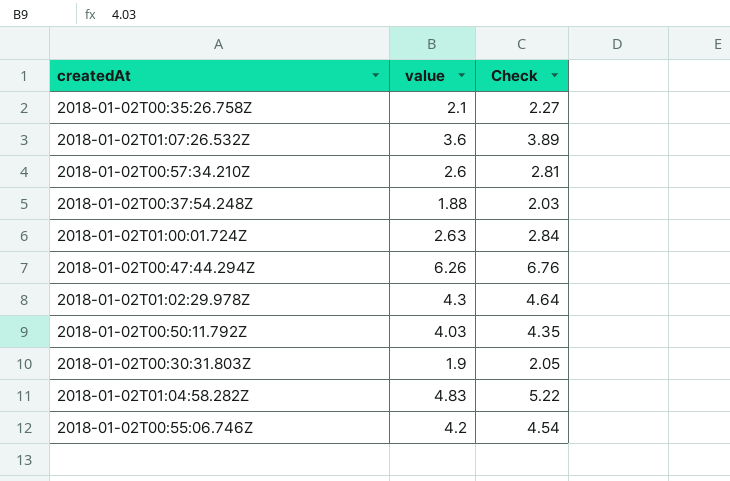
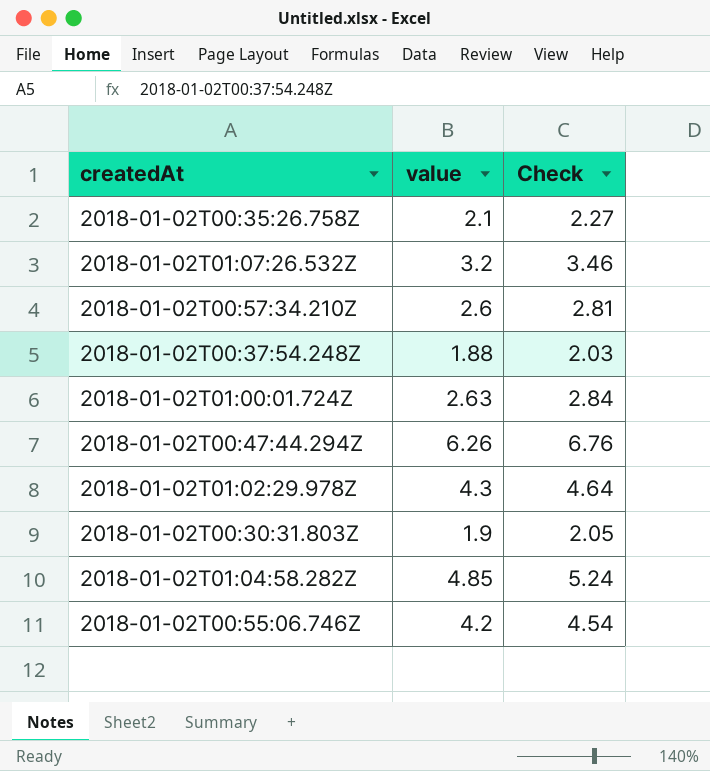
row 2018-01-02T00:50:11.792Z: 4.03 | 4.35 -> none
2018-01-02T01:07:26.532Z | value: 3.6 -> 3.2
2018-01-02T01:07:26.532Z | Check: 3.89 -> 3.46
2018-01-02T01:04:58.282Z | value: 4.83 -> 4.85
2018-01-02T01:04:58.282Z | Check: 5.22 -> 5.24

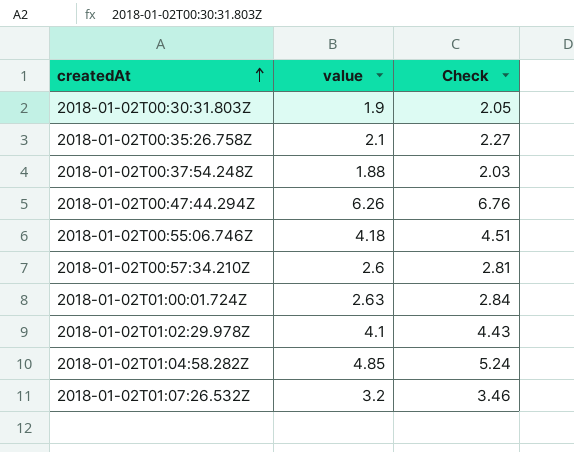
row order: none -> createdAt ascending
2018-01-02T00:55:06.746Z | value: 4.2 -> 4.18
2018-01-02T00:55:06.746Z | Check: 4.54 -> 4.51
2018-01-02T01:02:29.978Z | value: 4.3 -> 4.1
2018-01-02T01:02:29.978Z | Check: 4.64 -> 4.43

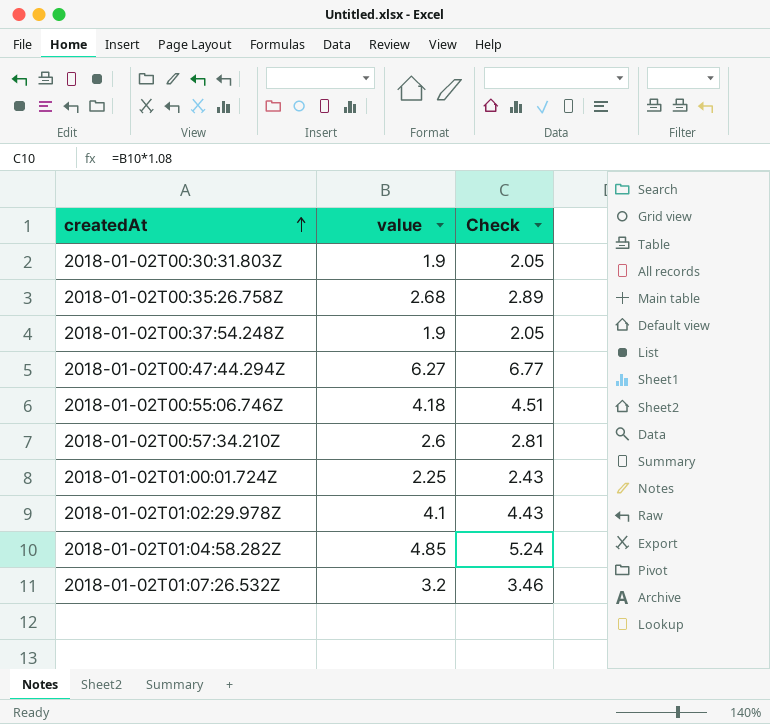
2018-01-02T00:35:26.758Z | value: 2.1 -> 2.68
2018-01-02T00:35:26.758Z | Check: 2.27 -> 2.89
2018-01-02T00:37:54.248Z | value: 1.88 -> 1.9
2018-01-02T00:37:54.248Z | Check: 2.03 -> 2.05
2018-01-02T00:47:44.294Z | value: 6.26 -> 6.27
2018-01-02T00:47:44.294Z | Check: 6.76 -> 6.77
2018-01-02T01:00:01.724Z | value: 2.63 -> 2.25
2018-01-02T01:00:01.724Z | Check: 2.84 -> 2.43

